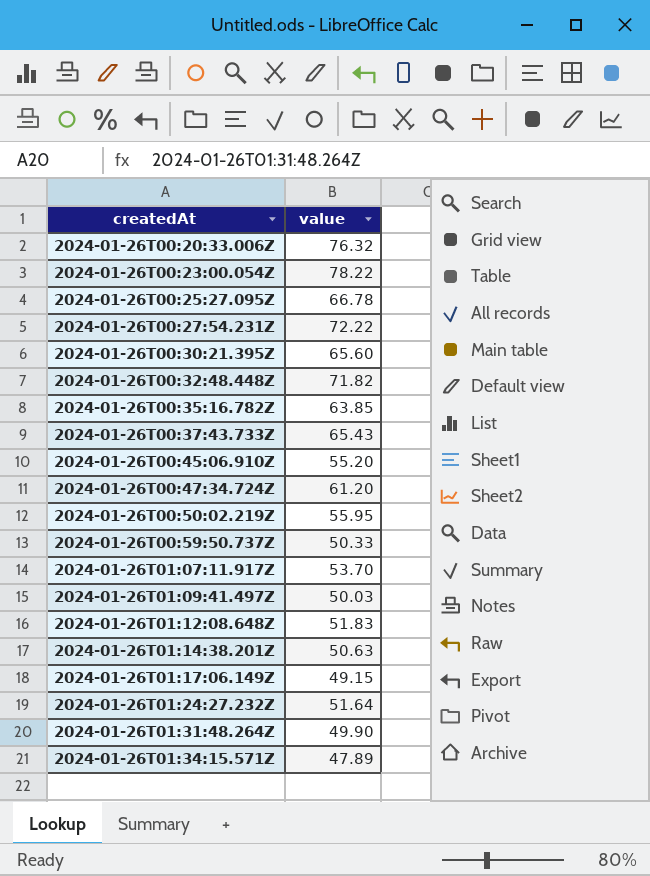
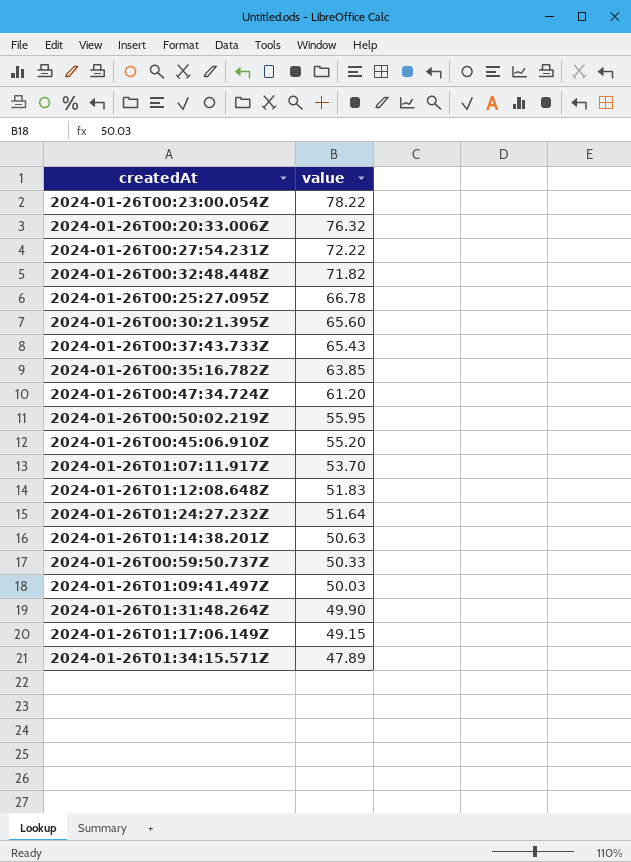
row order: createdAt ascending -> value descending

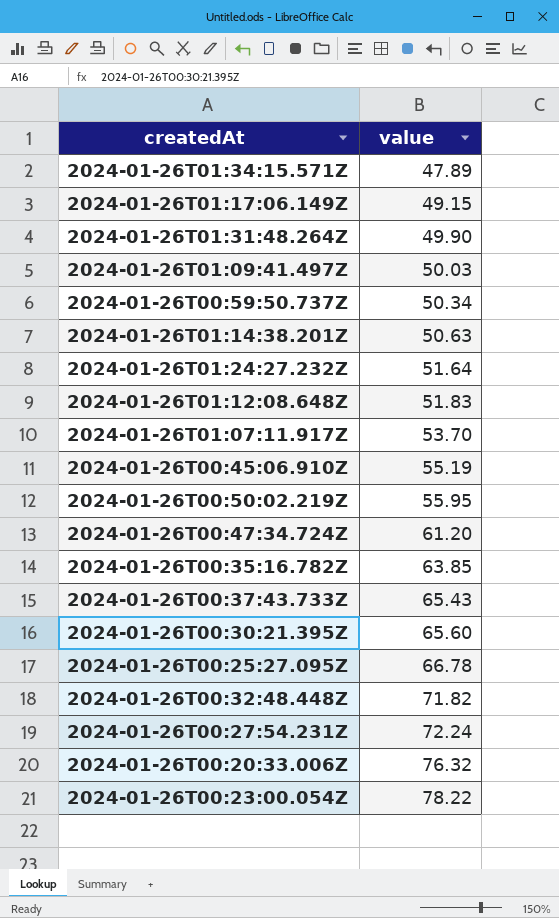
row order: value descending -> value ascending
2024-01-26T00:59:50.737Z | value: 50.33 -> 50.34
2024-01-26T00:45:06.910Z | value: 55.20 -> 55.19
2024-01-26T00:27:54.231Z | value: 72.22 -> 72.24

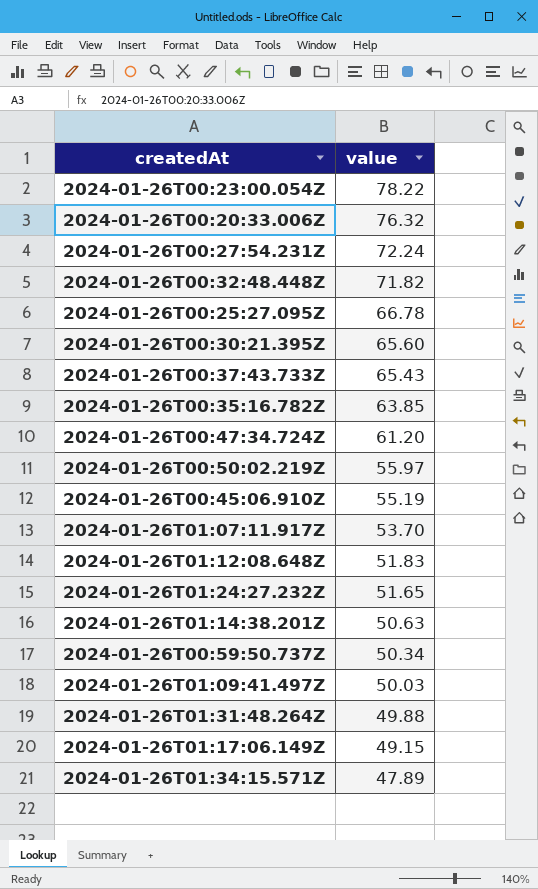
row order: value ascending -> value descending
2024-01-26T00:50:02.219Z | value: 55.95 -> 55.97
2024-01-26T01:24:27.232Z | value: 51.64 -> 51.65
2024-01-26T01:31:48.264Z | value: 49.90 -> 49.88

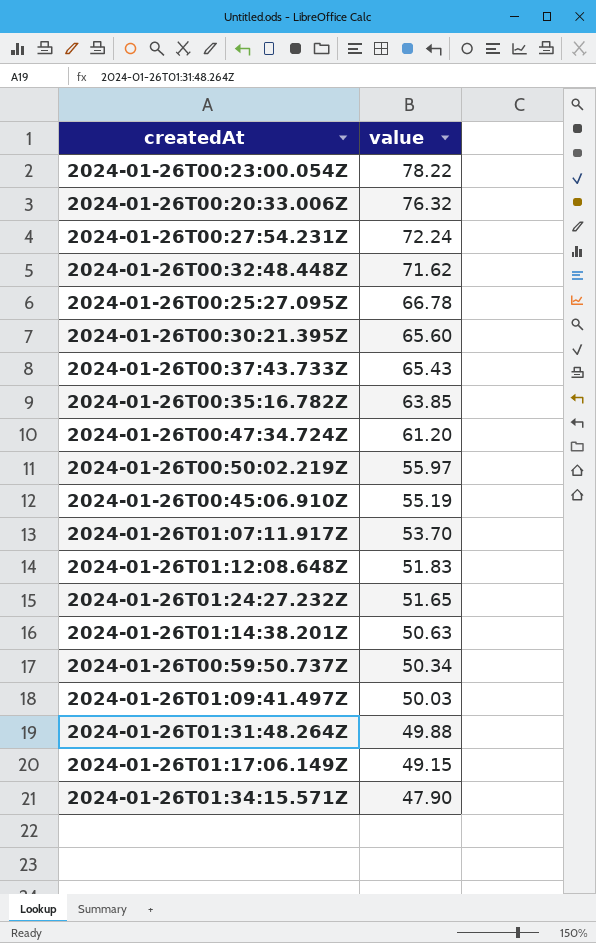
2024-01-26T00:32:48.448Z | value: 71.82 -> 71.62
2024-01-26T01:34:15.571Z | value: 47.89 -> 47.90

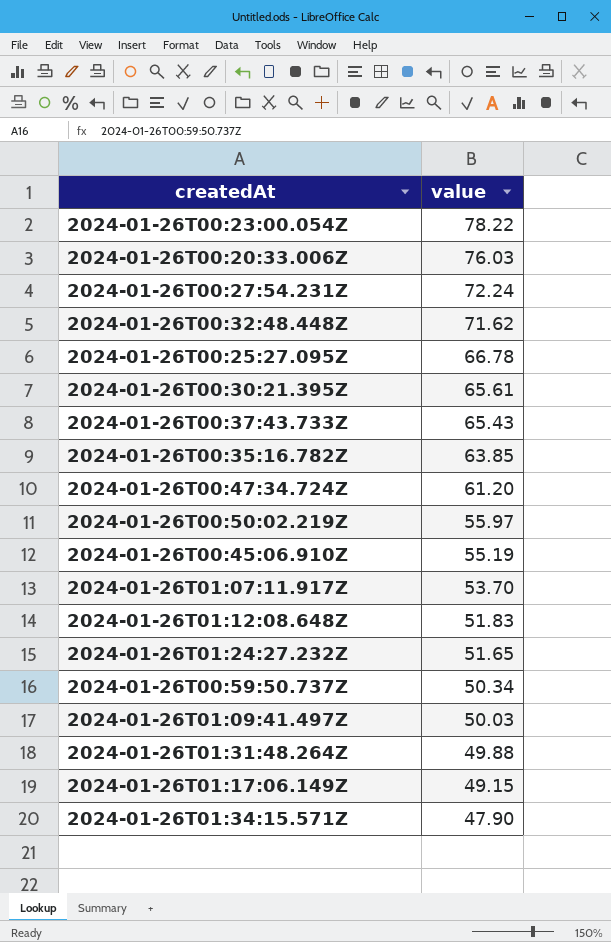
row 2024-01-26T01:14:38.201Z: 50.63 -> none
2024-01-26T00:20:33.006Z | value: 76.32 -> 76.03
2024-01-26T00:30:21.395Z | value: 65.60 -> 65.61

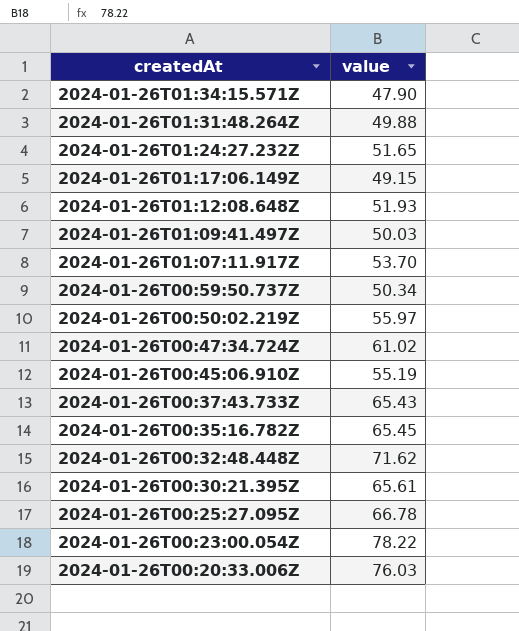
row order: value descending -> createdAt descending
row 2024-01-26T00:27:54.231Z: 72.24 -> none
2024-01-26T01:12:08.648Z | value: 51.83 -> 51.93
2024-01-26T00:47:34.724Z | value: 61.20 -> 61.02
2024-01-26T00:35:16.782Z | value: 63.85 -> 65.45

